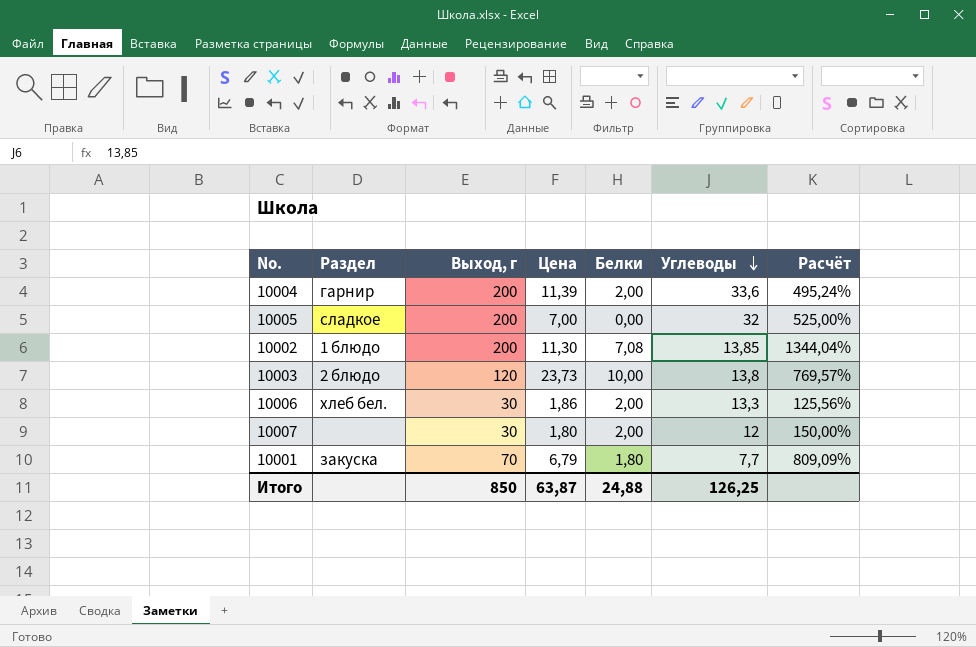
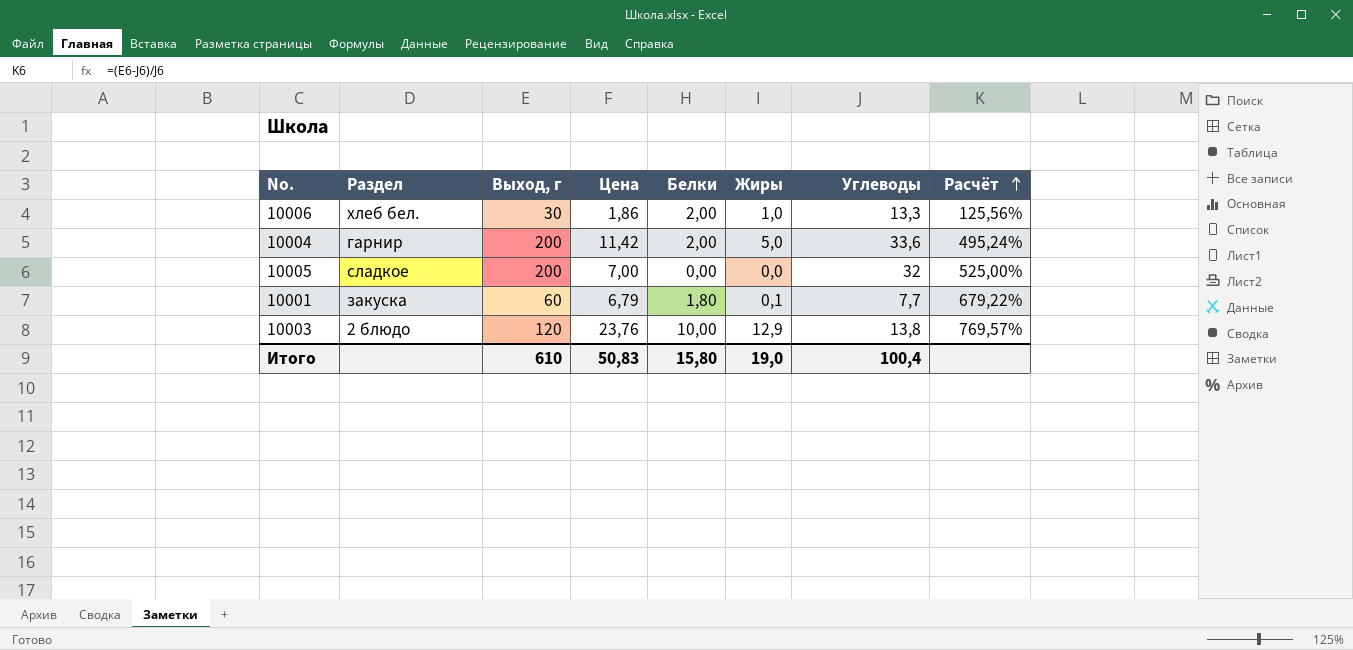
row order: Углеводы descending -> Расчёт ascending
column Жиры | position: none -> 6
row 10002: 1 блюдо | 200 | 11,30 | 7,08 | 13,85 | 1344,04% -> none
row 10007: none | 30 | 1,80 | 2,00 | 12 | 150,00% -> none
10004 | Цена: 11,39 -> 11,42
10001 | Выход, г: 70 -> 60
10001 | Расчёт: 809,09% -> 679,22%
10003 | Цена: 23,73 -> 23,76
Итого | Выход, г: 850 -> 610
Итого | Цена: 63,87 -> 50,83
Итого | Белки: 24,88 -> 15,80
Итого | Углеводы: 126,25 -> 100,4

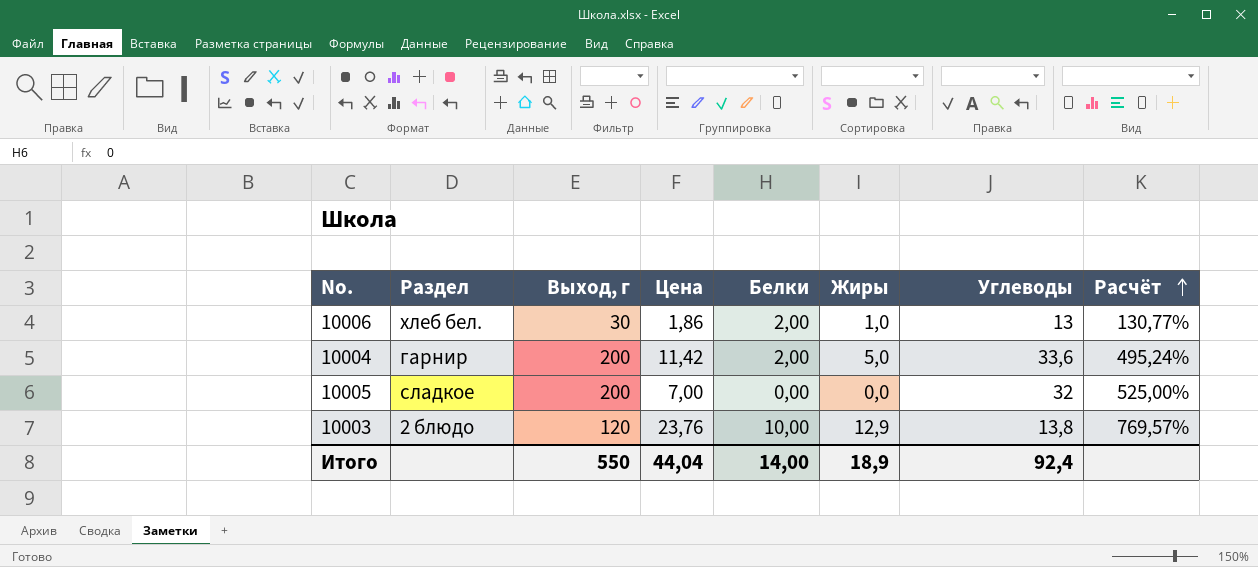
row 10001: закуска | 60 | 6,79 | 1,80 | 0,1 | 7,7 | 679,22% -> none
10006 | Углеводы: 13,3 -> 13
10006 | Расчёт: 125,56% -> 130,77%
Итого | Выход, г: 610 -> 550
Итого | Цена: 50,83 -> 44,04
Итого | Белки: 15,80 -> 14,00
Итого | Жиры: 19,0 -> 18,9
Итого | Углеводы: 100,4 -> 92,4

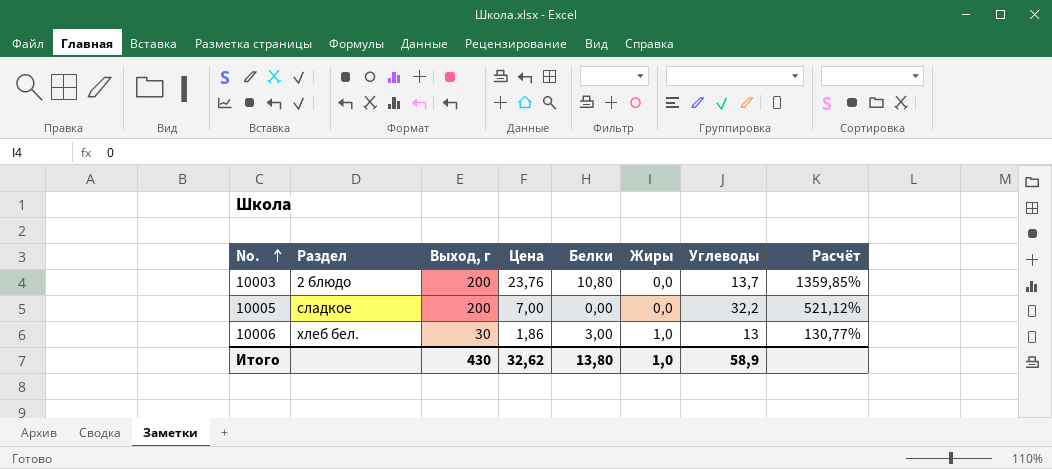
row order: Расчёт ascending -> No. ascending
row 10004: гарнир | 200 | 11,42 | 2,00 | 5,0 | 33,6 | 495,24% -> none
10003 | Выход, г: 120 -> 200
10003 | Белки: 10,00 -> 10,80
10003 | Жиры: 12,9 -> 0,0
10003 | Углеводы: 13,8 -> 13,7
10003 | Расчёт: 769,57% -> 1359,85%
10005 | Углеводы: 32 -> 32,2
10005 | Расчёт: 525,00% -> 521,12%
10006 | Белки: 2,00 -> 3,00
Итого | Выход, г: 550 -> 430
Итого | Цена: 44,04 -> 32,62
Итого | Белки: 14,00 -> 13,80
Итого | Жиры: 18,9 -> 1,0
Итого | Углеводы: 92,4 -> 58,9

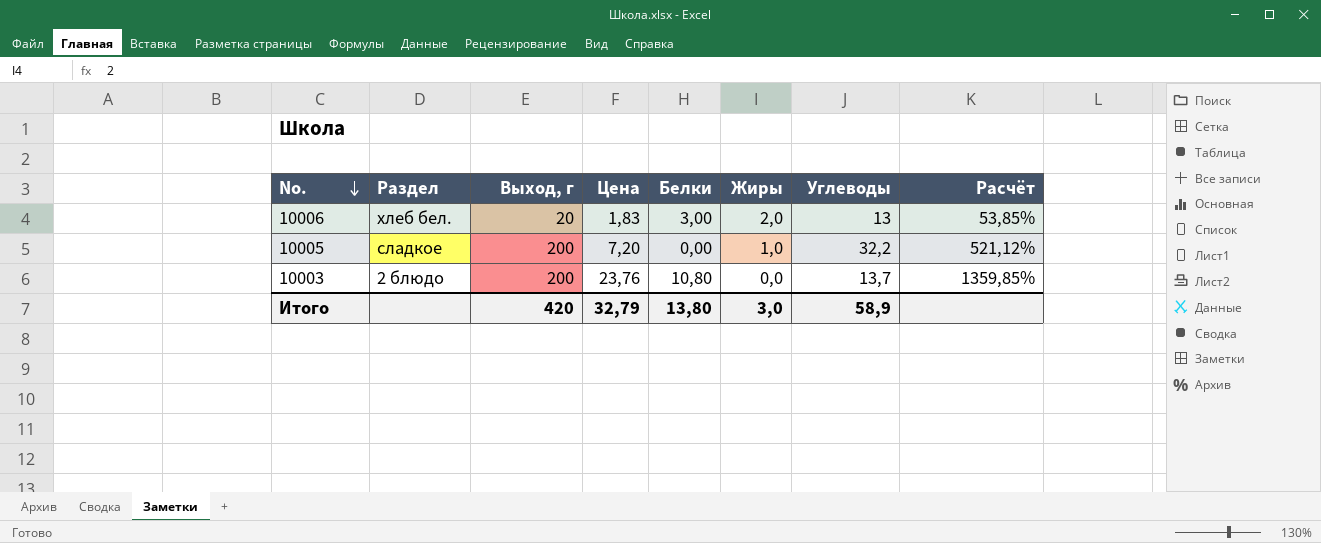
row order: No. ascending -> No. descending
10006 | Выход, г: 30 -> 20
10006 | Цена: 1,86 -> 1,83
10006 | Жиры: 1,0 -> 2,0
10006 | Расчёт: 130,77% -> 53,85%
10005 | Цена: 7,00 -> 7,20
10005 | Жиры: 0,0 -> 1,0
Итого | Выход, г: 430 -> 420
Итого | Цена: 32,62 -> 32,79
Итого | Жиры: 1,0 -> 3,0

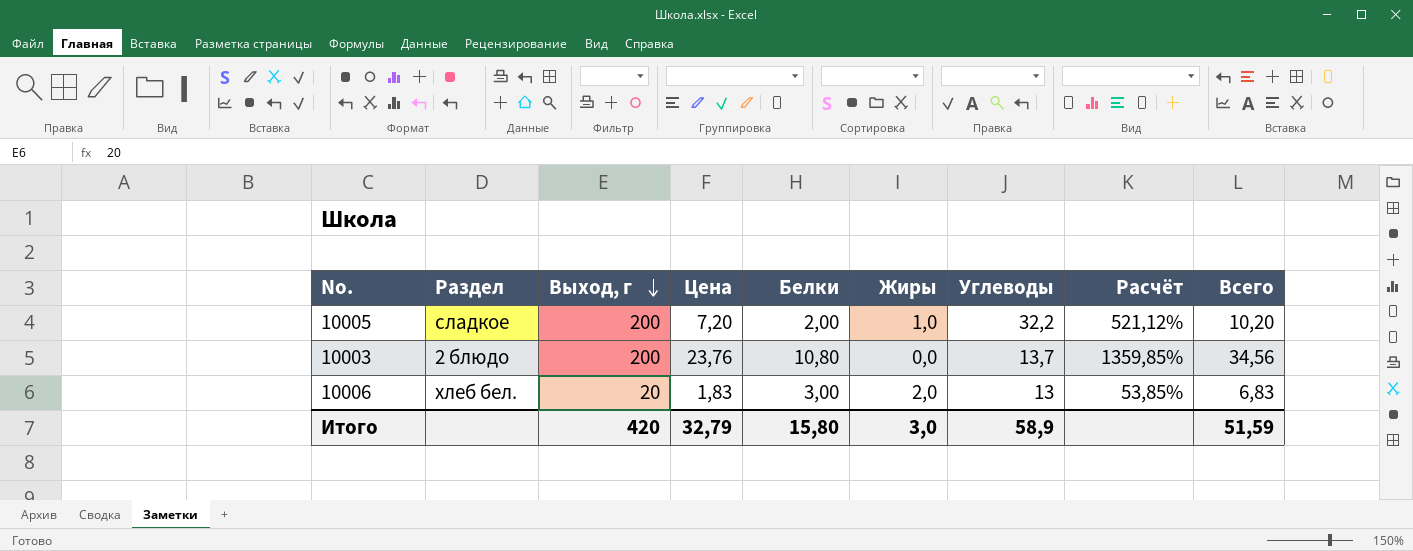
row order: No. descending -> Выход, г descending
column Всего | formula: none -> [Цена] + [Белки] + [Жиры]
10005 | Белки: 0,00 -> 2,00
Итого | Белки: 13,80 -> 15,80

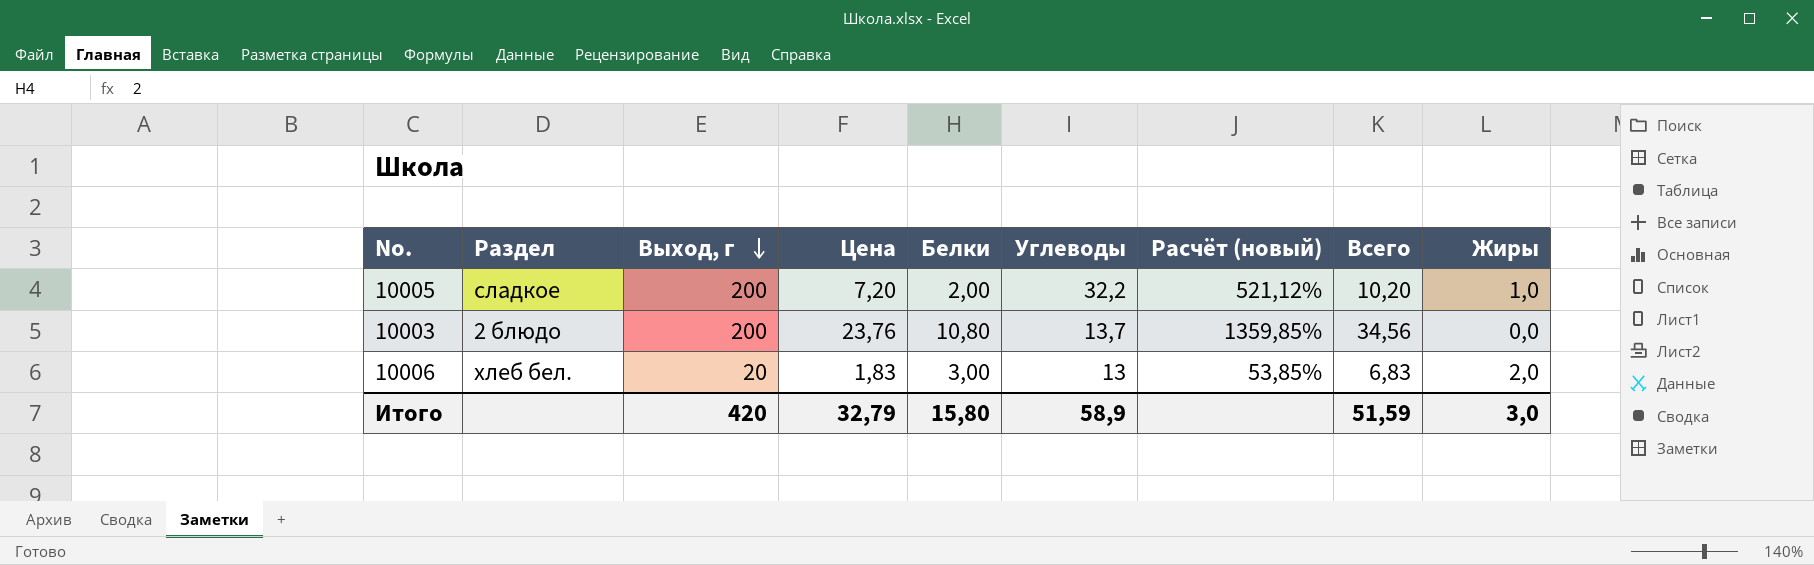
column name: Расчёт -> Расчёт (новый)
column Жиры | position: 6 -> 9

